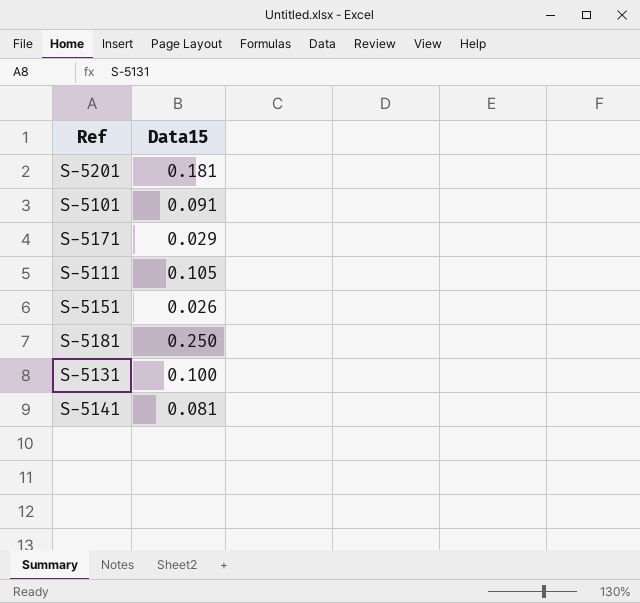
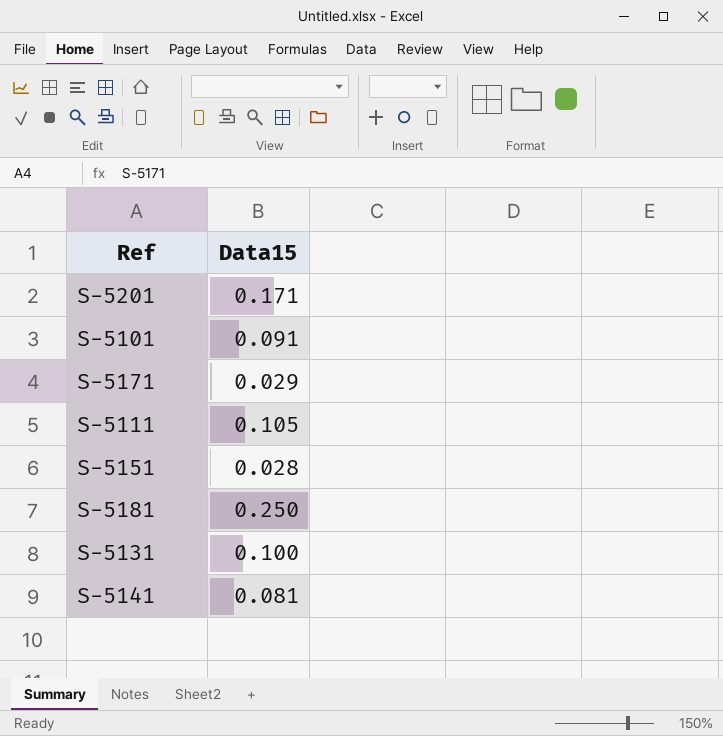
S-5201 | Data15: 0.181 -> 0.171
S-5151 | Data15: 0.026 -> 0.028

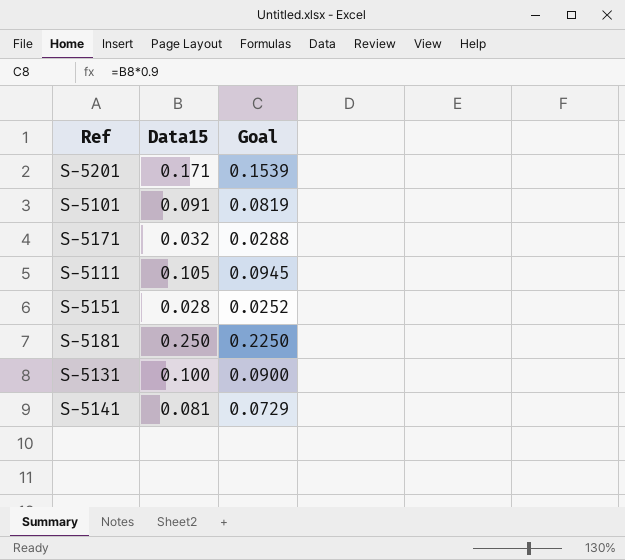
column Goal | formula: none -> [Data15] * 0.9
S-5171 | Data15: 0.029 -> 0.032

